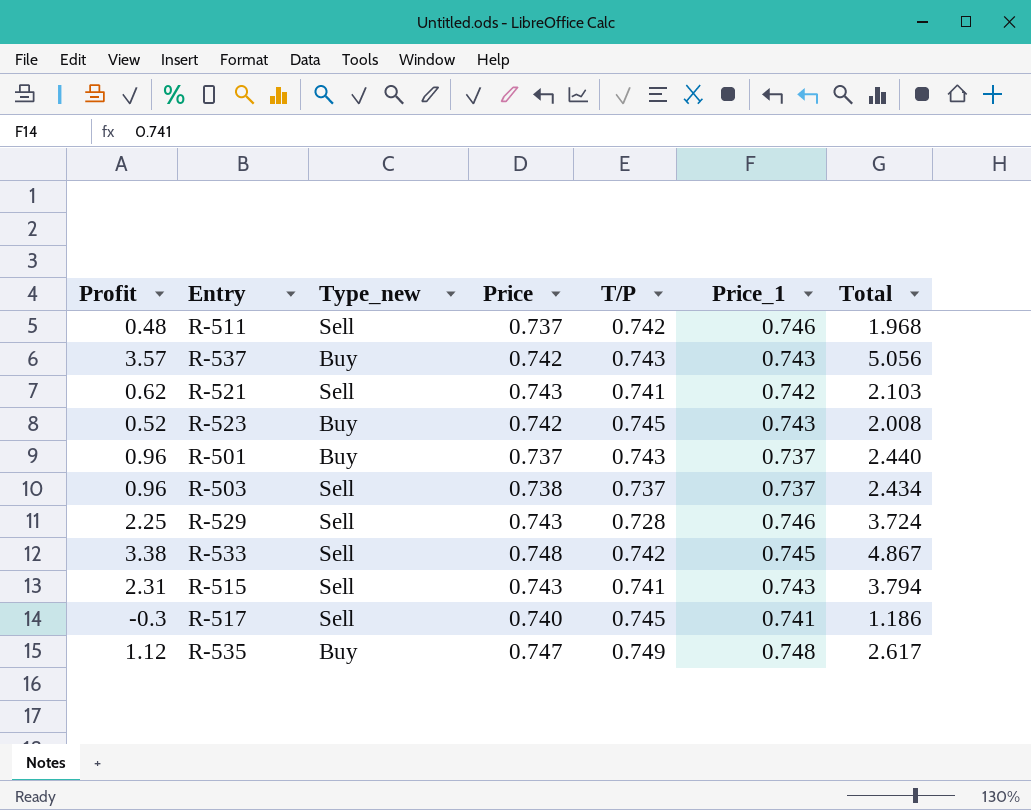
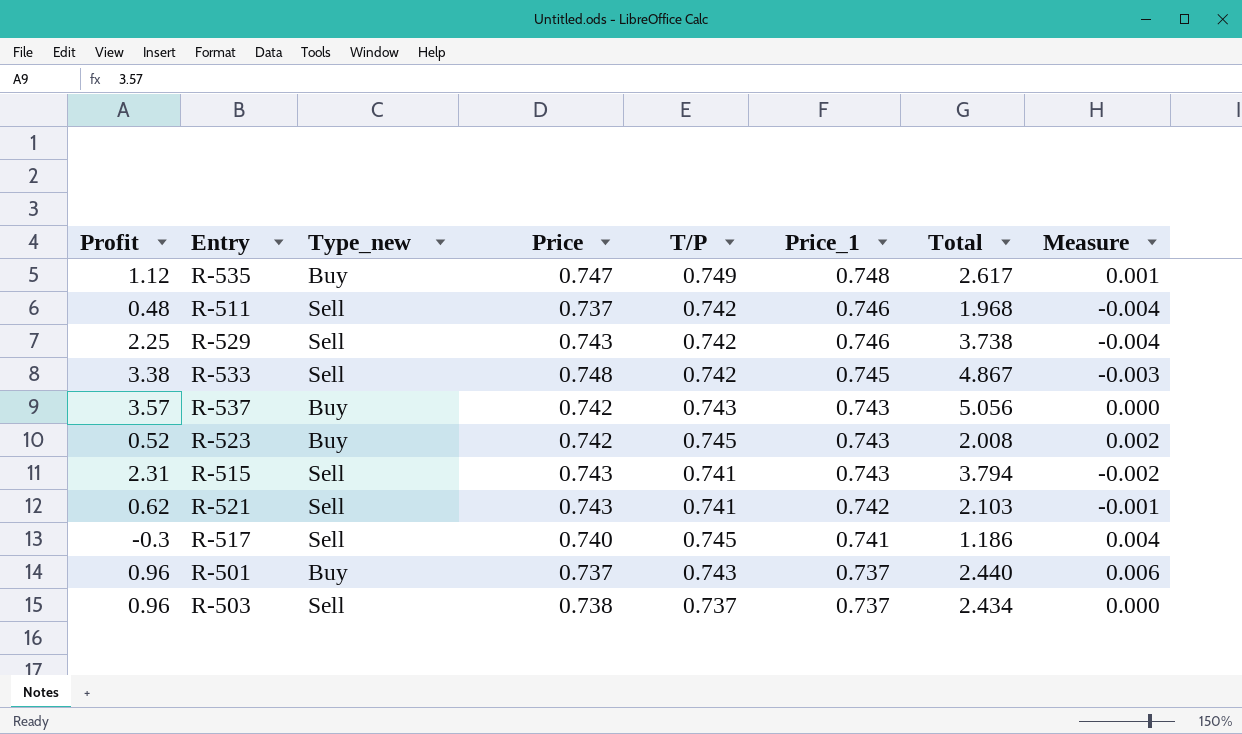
row order: none -> Price_1 descending
column Measure | formula: none -> [T/P] - [Price_1]
R-529 | T/P: 0.728 -> 0.742
R-529 | Total: 3.724 -> 3.738

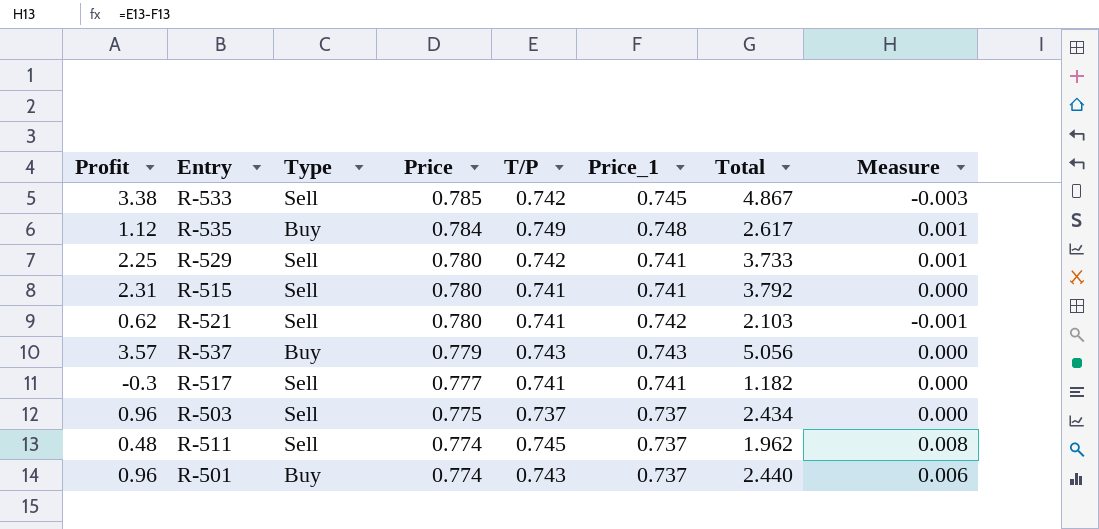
row order: Price_1 descending -> Price descending
column name: Type_new -> Type
row R-523: 0.52 | Buy | 0.742 | 0.745 | 0.743 | 2.008 | 0.002 -> none
R-533 | Price: 0.748 -> 0.785
R-535 | Price: 0.747 -> 0.784
R-529 | Price: 0.743 -> 0.780
R-529 | Price_1: 0.746 -> 0.741
R-529 | Total: 3.738 -> 3.733
R-529 | Measure: -0.004 -> 0.001
R-515 | Price: 0.743 -> 0.780
R-515 | Price_1: 0.743 -> 0.741
R-515 | Total: 3.794 -> 3.792
R-515 | Measure: -0.002 -> 0.000
R-521 | Price: 0.743 -> 0.780
R-537 | Price: 0.742 -> 0.779
R-517 | Price: 0.740 -> 0.777
R-517 | T/P: 0.745 -> 0.741
R-517 | Total: 1.186 -> 1.182
R-517 | Measure: 0.004 -> 0.000
R-503 | Price: 0.738 -> 0.775
R-511 | Price: 0.737 -> 0.774
R-511 | T/P: 0.742 -> 0.745
R-511 | Price_1: 0.746 -> 0.737
R-511 | Total: 1.968 -> 1.962
R-511 | Measure: -0.004 -> 0.008
R-501 | Price: 0.737 -> 0.774

